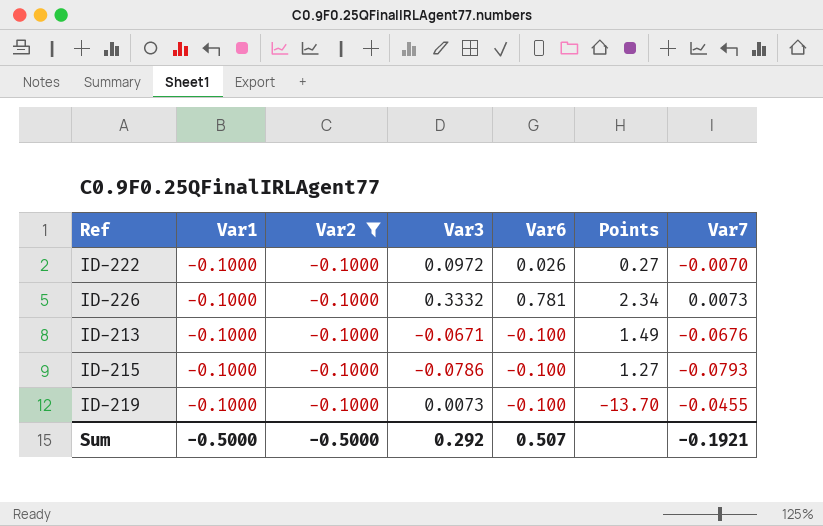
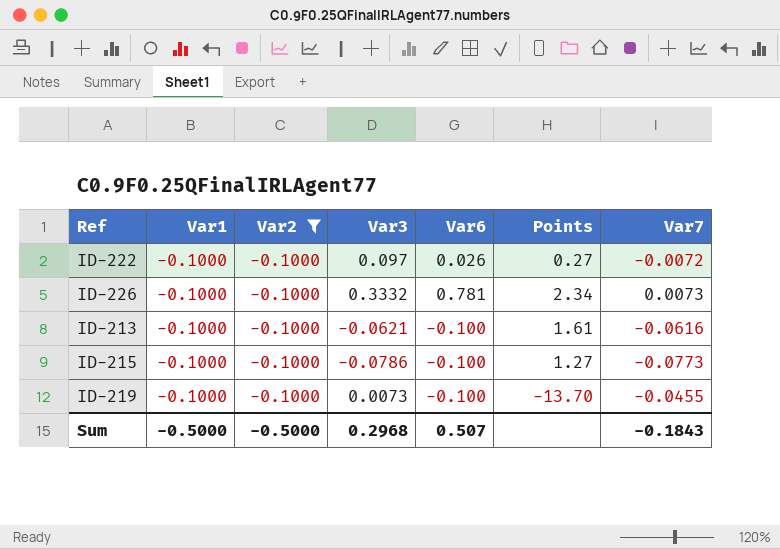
ID-222 | Var3: 0.0972 -> 0.097
ID-222 | Var7: -0.0070 -> -0.0072
ID-213 | Var3: -0.0671 -> -0.0621
ID-213 | Points: 1.49 -> 1.61
ID-213 | Var7: -0.0676 -> -0.0616
ID-215 | Var7: -0.0793 -> -0.0773
Sum | Var3: 0.292 -> 0.2968
Sum | Var7: -0.1921 -> -0.1843

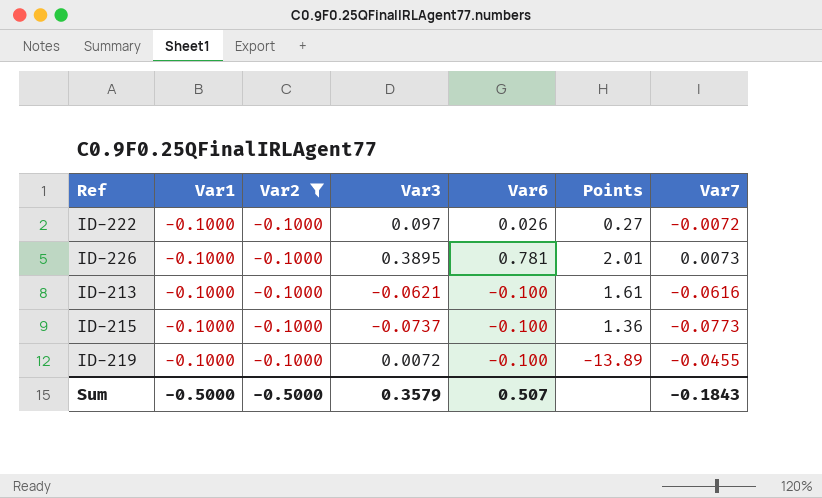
ID-226 | Var3: 0.3332 -> 0.3895
ID-226 | Points: 2.34 -> 2.01
ID-215 | Var3: -0.0786 -> -0.0737
ID-215 | Points: 1.27 -> 1.36
ID-219 | Var3: 0.0073 -> 0.0072
ID-219 | Points: -13.70 -> -13.89
Sum | Var3: 0.2968 -> 0.3579

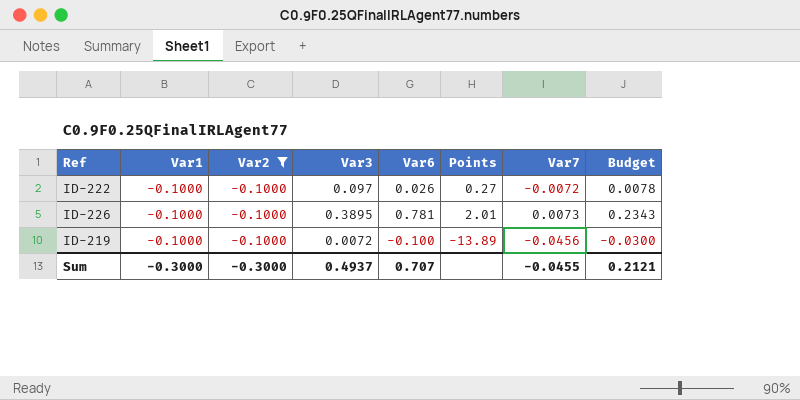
column Budget | formula: none -> [Var6] * 0.3
row ID-213: -0.1000 | -0.1000 | -0.0621 | -0.100 | 1.61 | -0.0616 -> none
row ID-215: -0.1000 | -0.1000 | -0.0737 | -0.100 | 1.36 | -0.0773 -> none
ID-219 | Var7: -0.0455 -> -0.0456
Sum | Var1: -0.5000 -> -0.3000
Sum | Var2: -0.5000 -> -0.3000
Sum | Var3: 0.3579 -> 0.4937
Sum | Var6: 0.507 -> 0.707
Sum | Var7: -0.1843 -> -0.0455

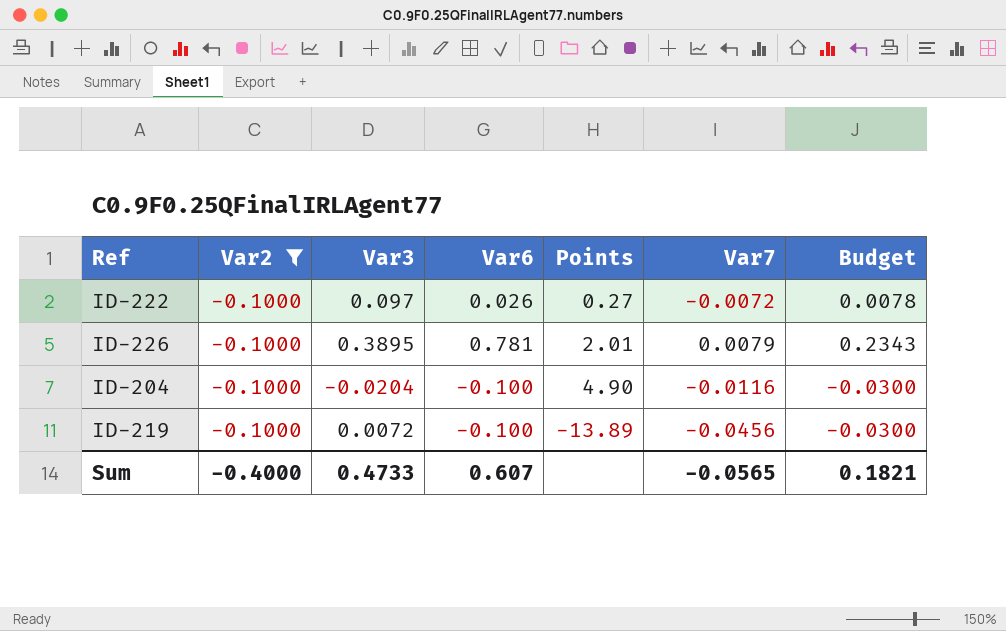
column Var1 | position: 2 -> none
ID-226 | Var7: 0.0073 -> 0.0079
row ID-204: none -> -0.1000 | -0.0204 | -0.100 | 4.90 | -0.0116 | -0.0300
Sum | Var2: -0.3000 -> -0.4000
Sum | Var3: 0.4937 -> 0.4733
Sum | Var6: 0.707 -> 0.607
Sum | Var7: -0.0455 -> -0.0565
Sum | Budget: 0.2121 -> 0.1821

